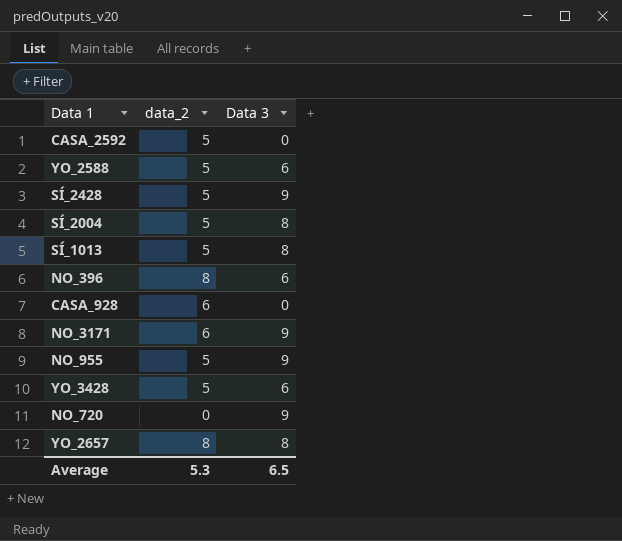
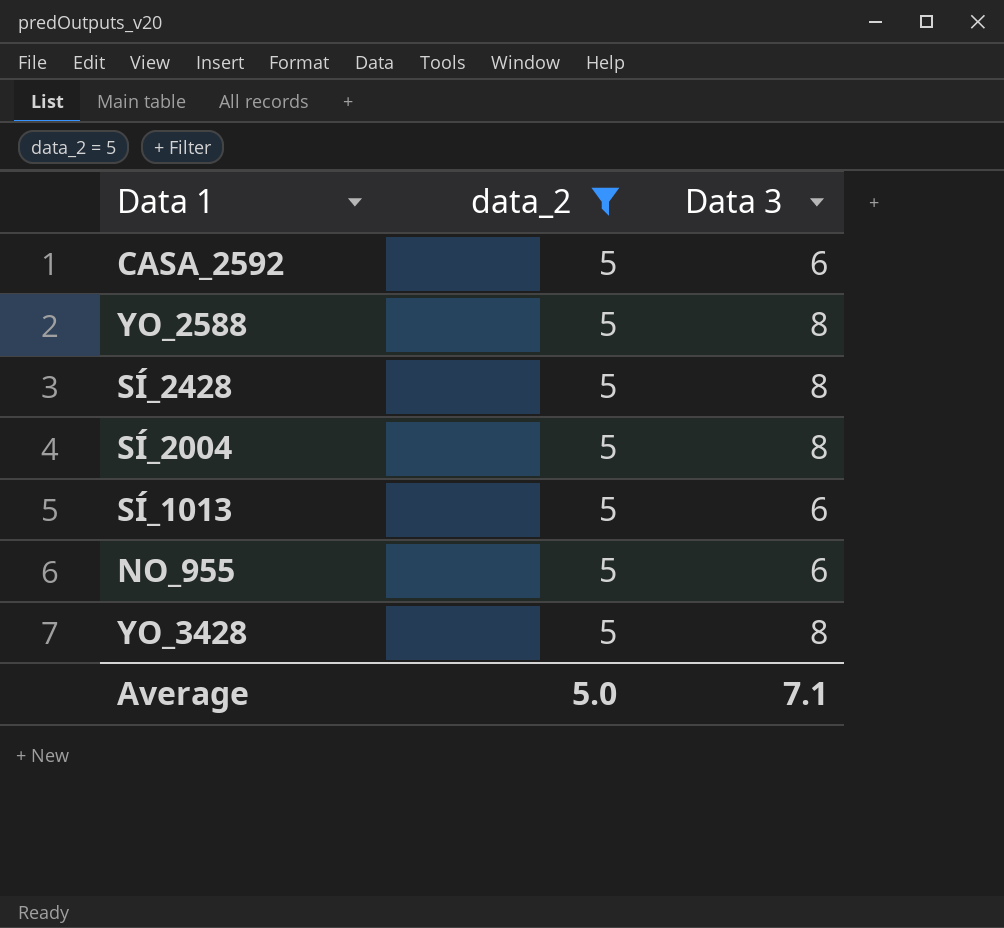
filter: none -> data_2 = 5
CASA_2592 | Data 3: 0 -> 6
YO_2588 | Data 3: 6 -> 8
SÍ_2428 | Data 3: 9 -> 8
SÍ_1013 | Data 3: 8 -> 6
NO_955 | Data 3: 9 -> 6
YO_3428 | Data 3: 6 -> 8
Average | data_2: 5.3 -> 5.0
Average | Data 3: 6.5 -> 7.1

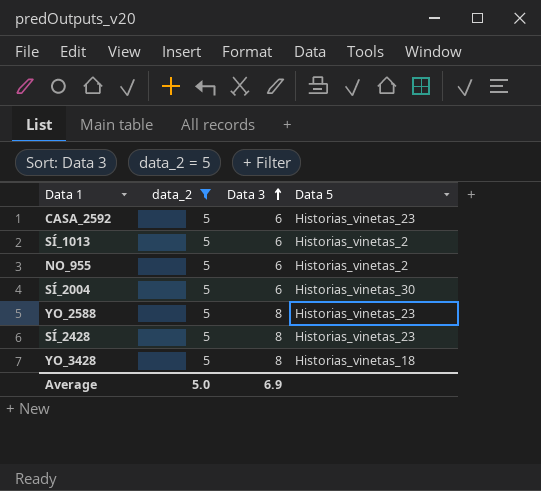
row order: none -> Data 3 ascending
column Data 5 | position: none -> 4
SÍ_2004 | Data 3: 8 -> 6
Average | Data 3: 7.1 -> 6.9

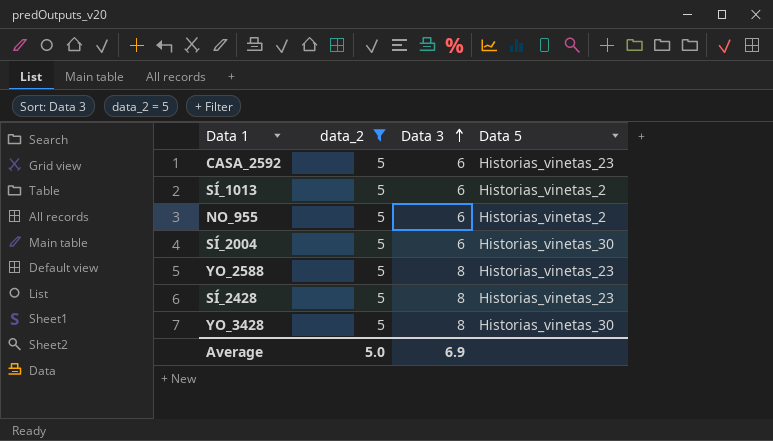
YO_3428 | Data 5: Historias_vinetas_18 -> Historias_vinetas_30

